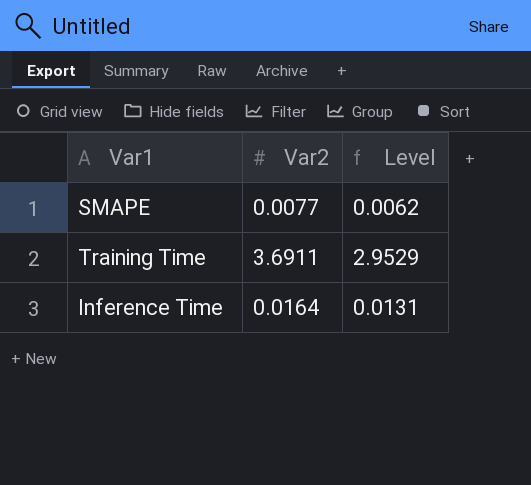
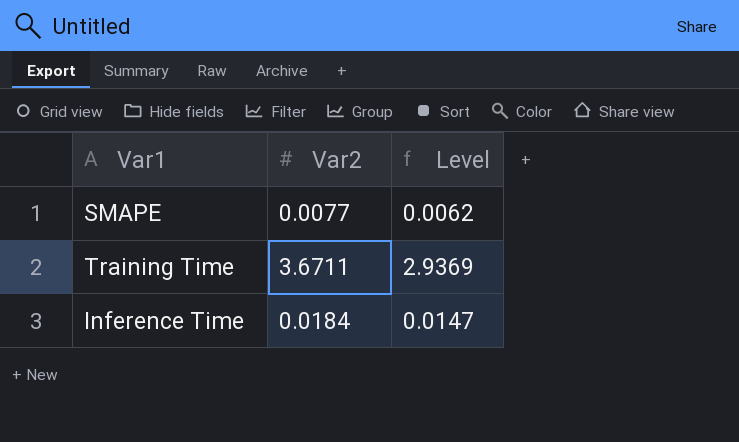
Training Time | Var2: 3.6911 -> 3.6711
Training Time | Level: 2.9529 -> 2.9369
Inference Time | Var2: 0.0164 -> 0.0184
Inference Time | Level: 0.0131 -> 0.0147

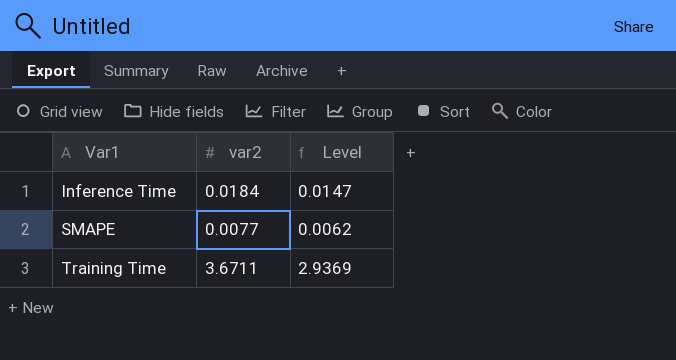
row order: none -> Var1 ascending
column name: Var2 -> var2

